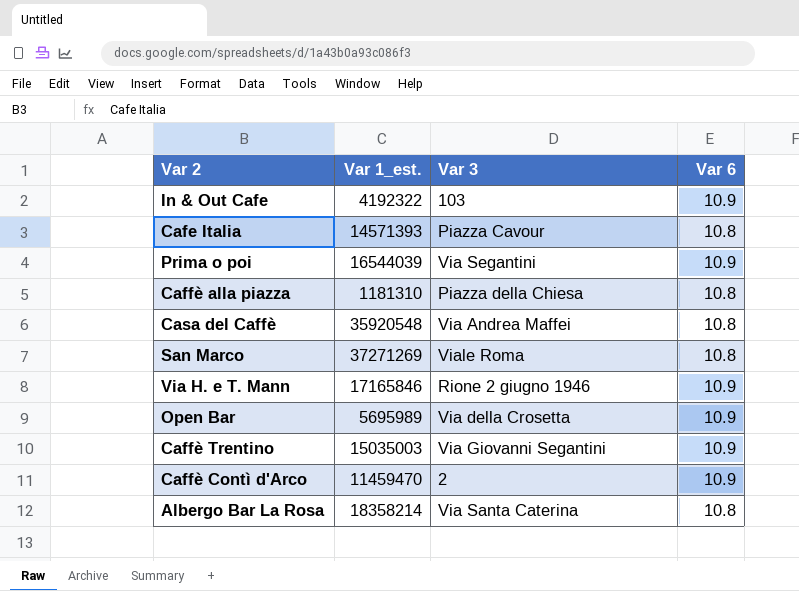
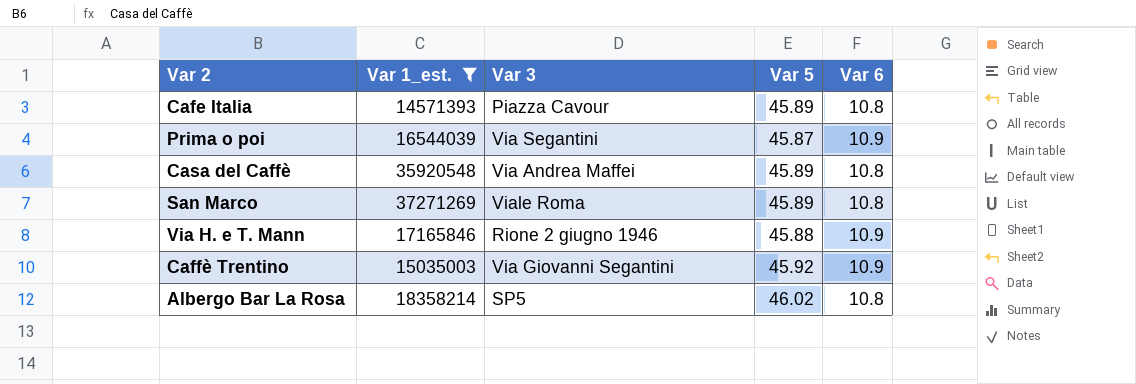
filter: none -> Var 1_est. >= 14571393
column Var 5 | position: none -> 4
Albergo Bar La Rosa | Var 3: Via Santa Caterina -> SP5

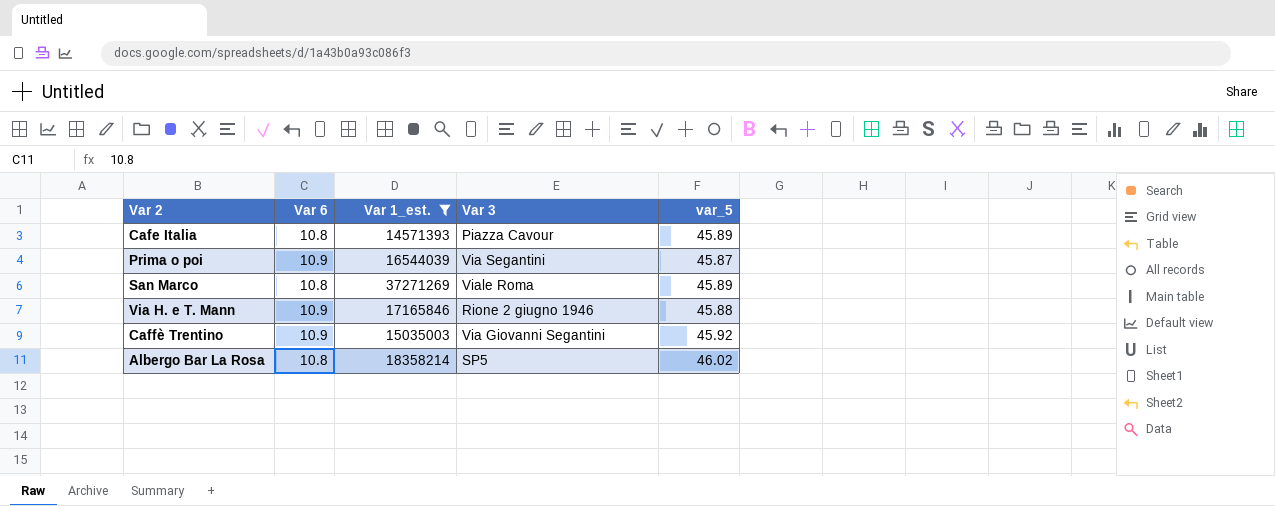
column Var 6 | position: 5 -> 2
column name: Var 5 -> var_5
row Casa del Caffè: 35920548 | Via Andrea Maffei | 45.89 | 10.8 -> none

